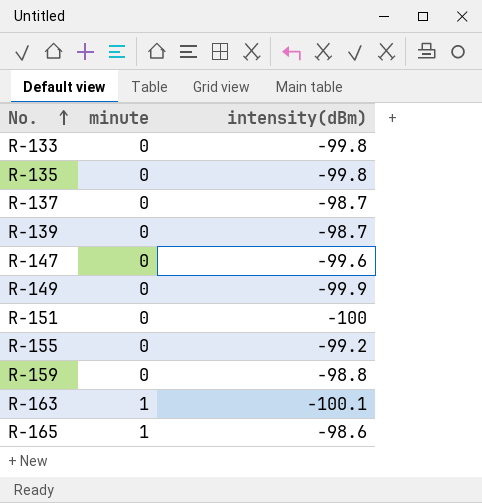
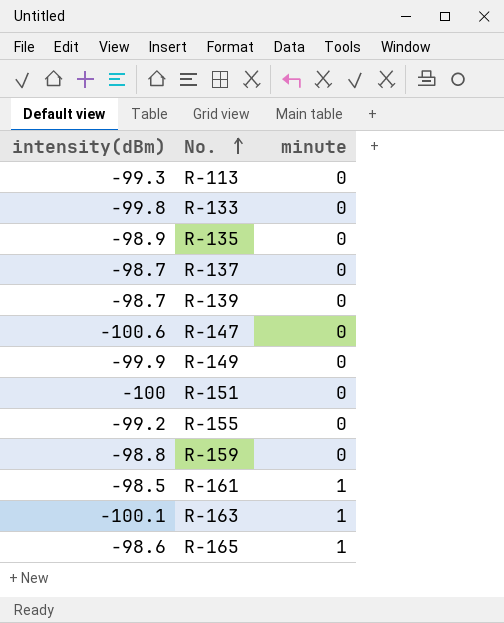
column intensity(dBm) | position: 3 -> 1
row R-113: none -> -99.3 | 0
R-135 | intensity(dBm): -99.8 -> -98.9
R-147 | intensity(dBm): -99.6 -> -100.6
row R-161: none -> -98.5 | 1

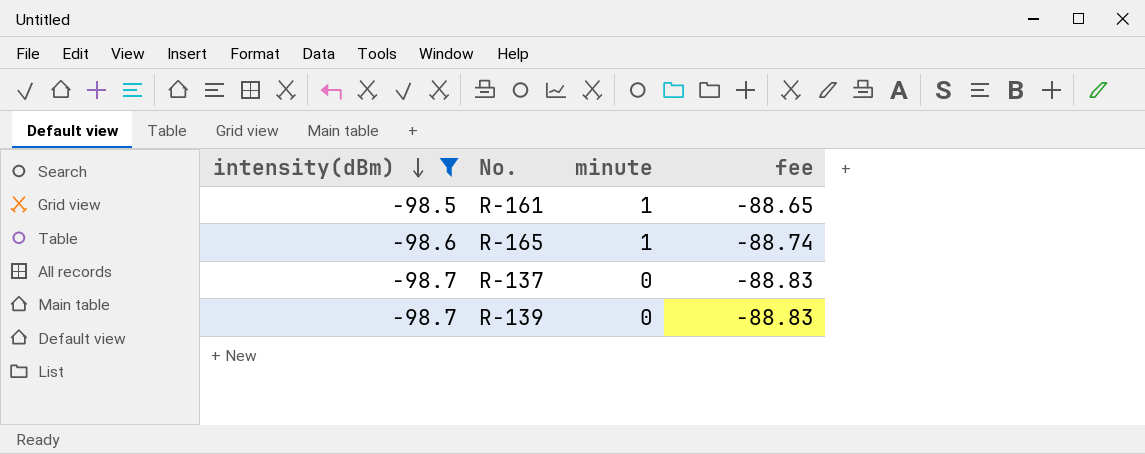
filter: none -> intensity(dBm) >= -98.7
row order: No. ascending -> intensity(dBm) descending
column fee | formula: none -> [intensity(dBm)] * 0.9

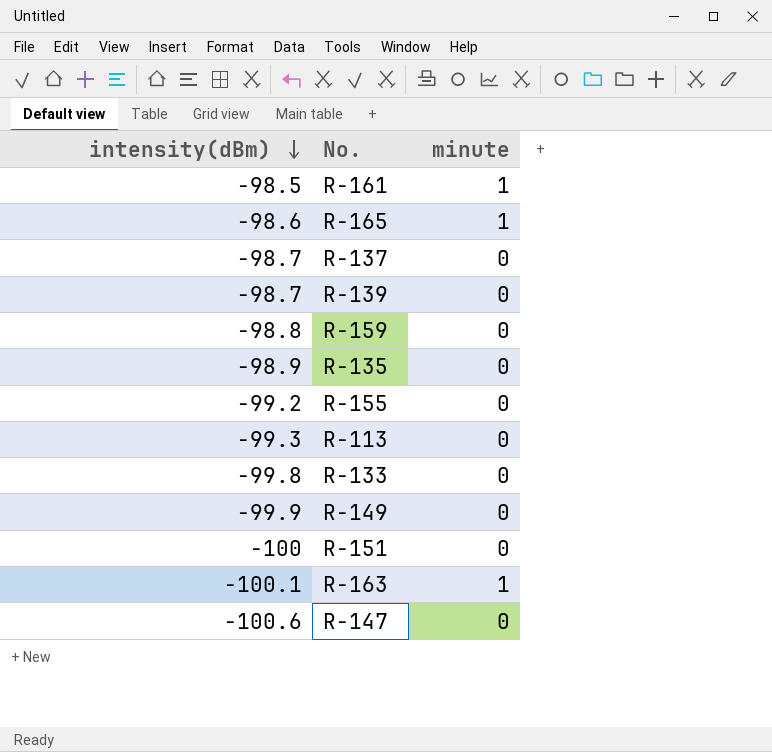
filter: intensity(dBm) >= -98.7 -> none
column fee | formula: [intensity(dBm)] * 0.9 -> none

